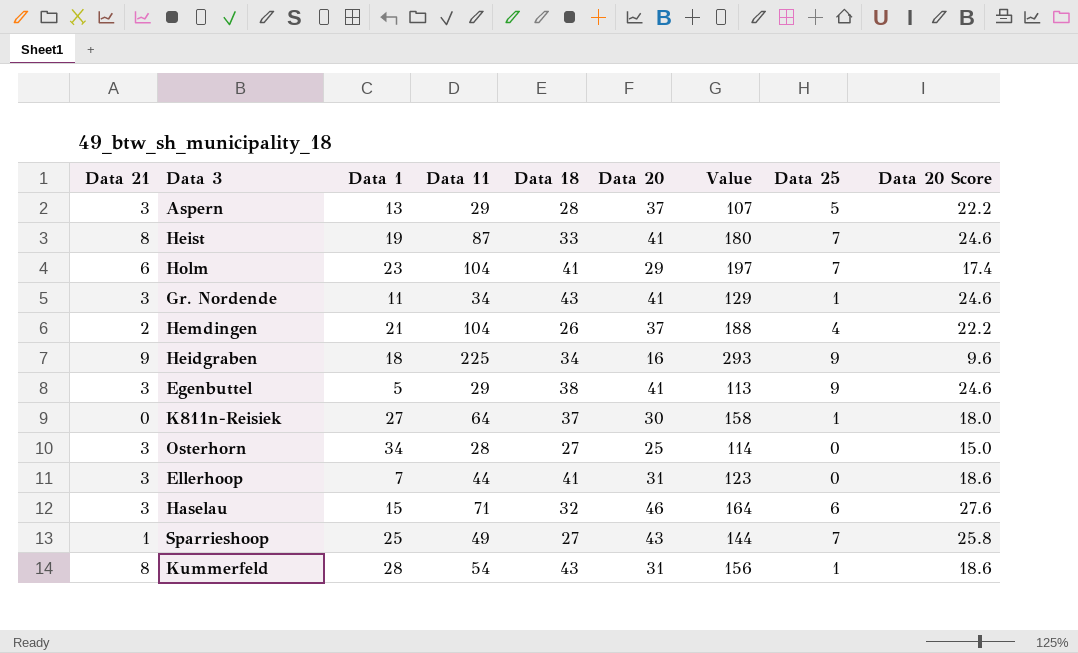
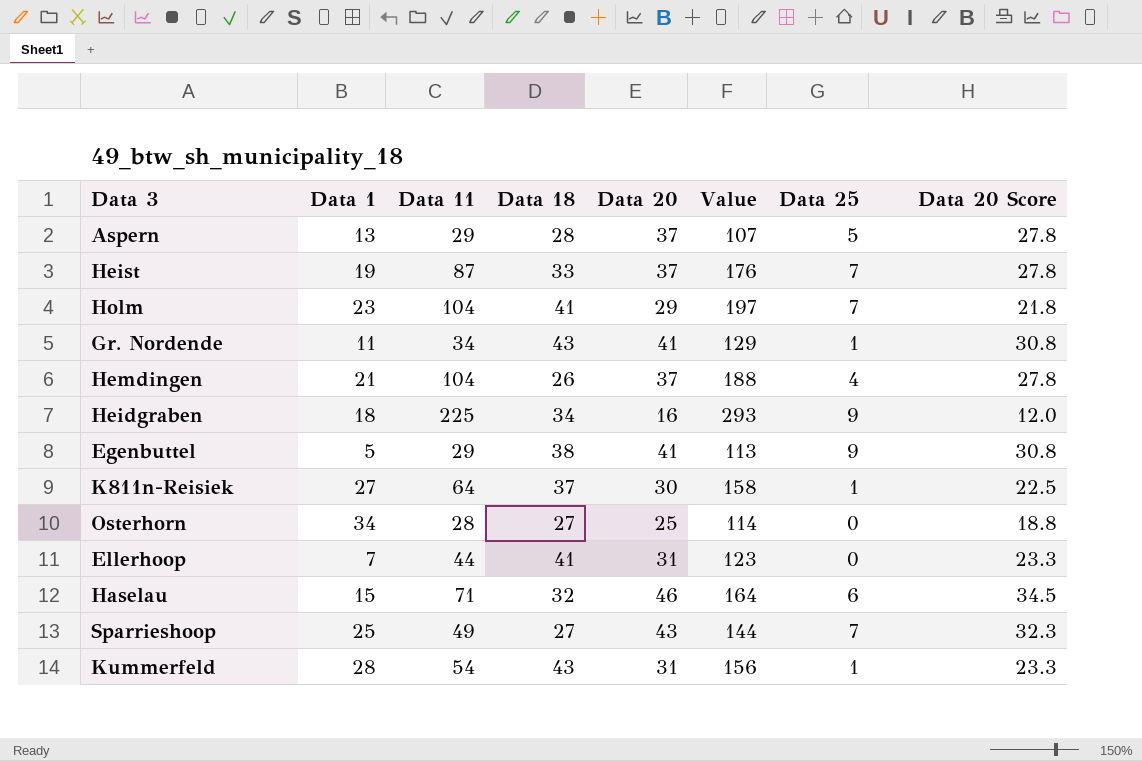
column Data 21 | position: 1 -> none
column Data 20 Score | formula: [Data 20] * 0.6 -> [Data 20] * 0.75
Heist | Data 20: 41 -> 37
Heist | Value: 180 -> 176

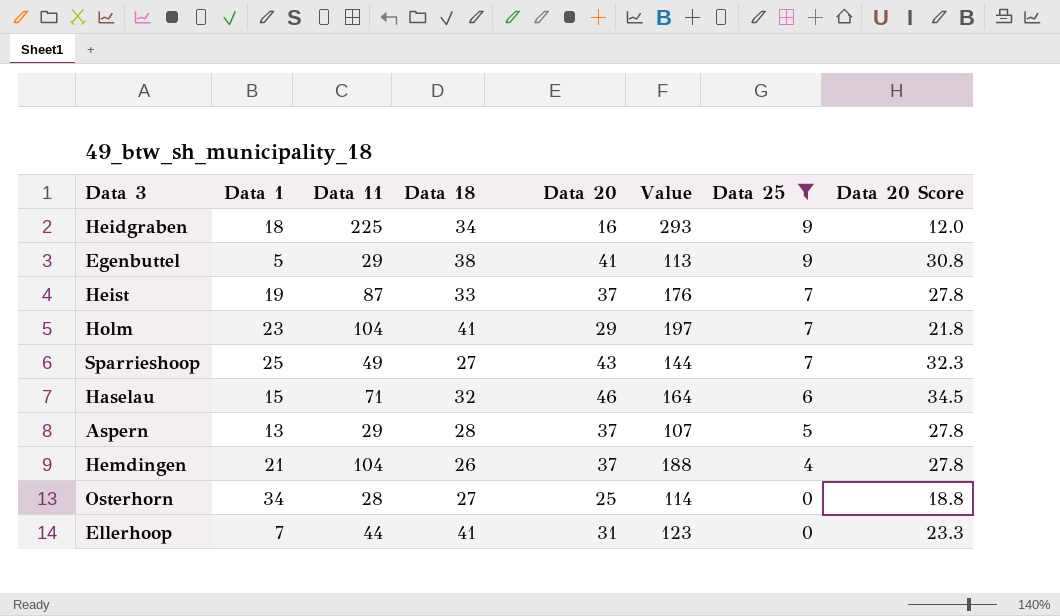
filter: none -> Data 25 != 1
row order: none -> Data 25 descending

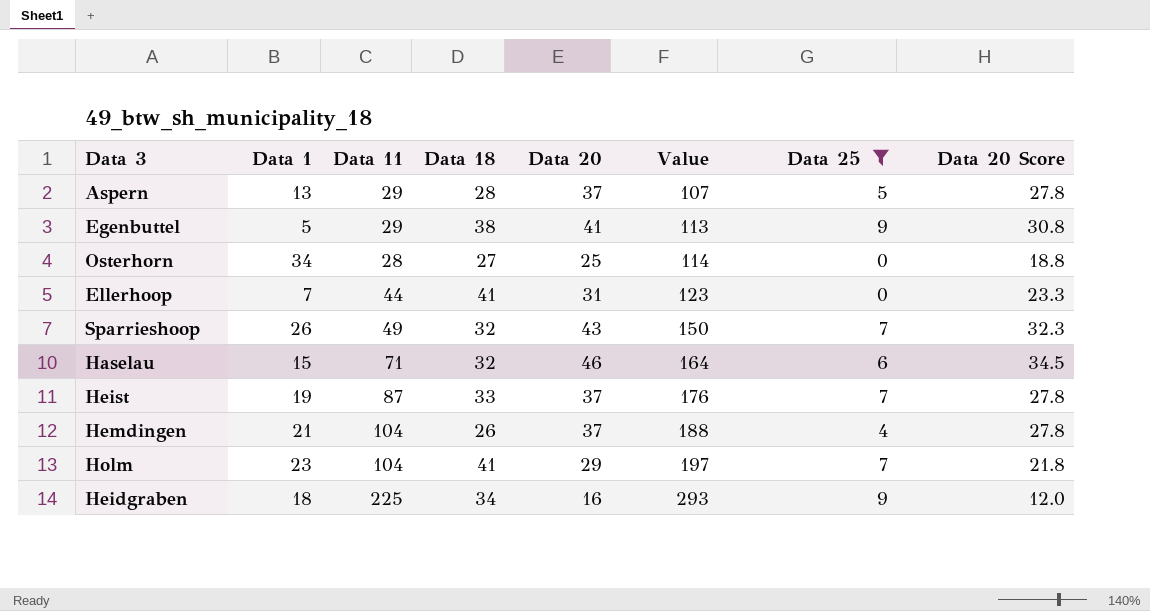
row order: Data 25 descending -> Value ascending
Sparrieshoop | Data 1: 25 -> 26
Sparrieshoop | Data 18: 27 -> 32
Sparrieshoop | Value: 144 -> 150

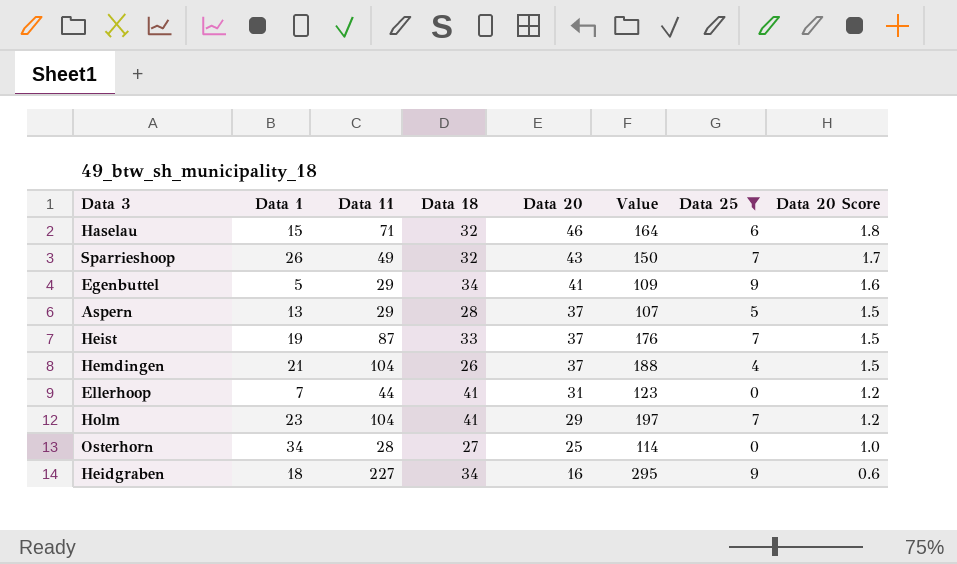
row order: Value ascending -> Data 20 descending
column Data 20 Score | formula: [Data 20] * 0.75 -> [Data 20] * 0.04
Egenbuttel | Data 18: 38 -> 34
Egenbuttel | Value: 113 -> 109
Heidgraben | Data 11: 225 -> 227
Heidgraben | Value: 293 -> 295

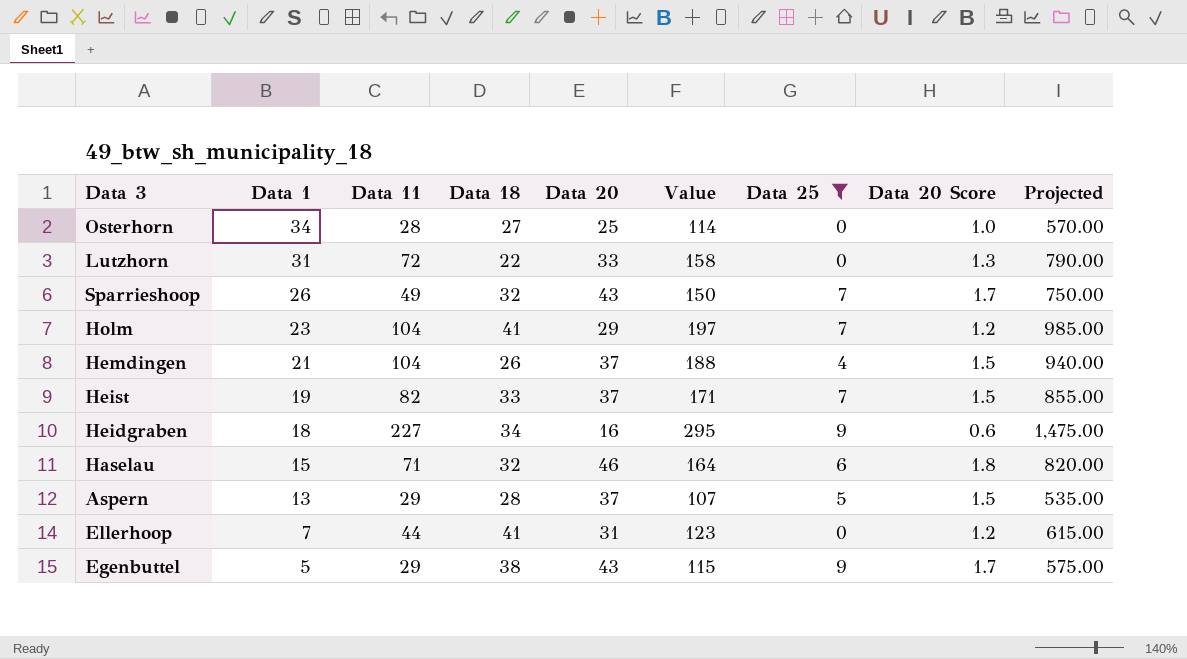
row order: Data 20 descending -> Data 1 descending
column Projected | formula: none -> [Value] * 5
row Lutzhorn: none -> 31 | 72 | 22 | 33 | 158 | 0 | 1.3 | 790.00
Heist | Data 11: 87 -> 82
Heist | Value: 176 -> 171
Egenbuttel | Data 18: 34 -> 38
Egenbuttel | Data 20: 41 -> 43
Egenbuttel | Value: 109 -> 115
Egenbuttel | Data 20 Score: 1.6 -> 1.7

